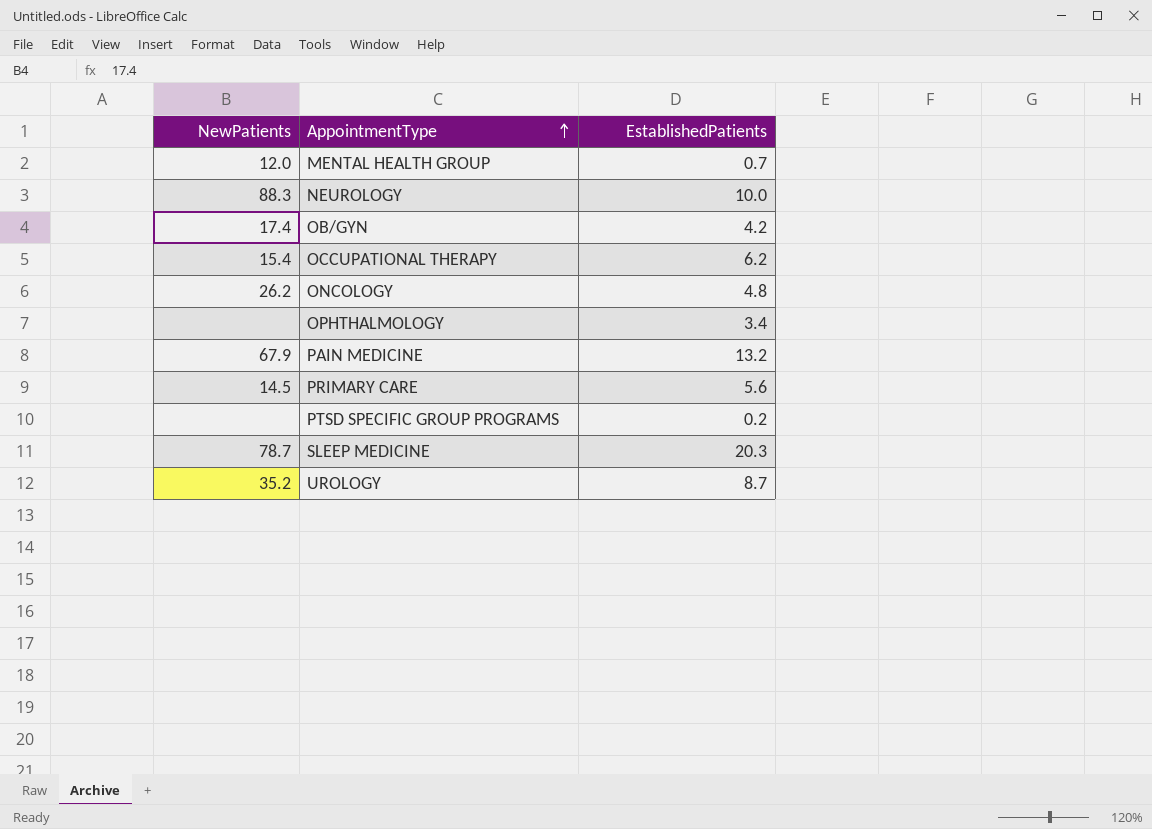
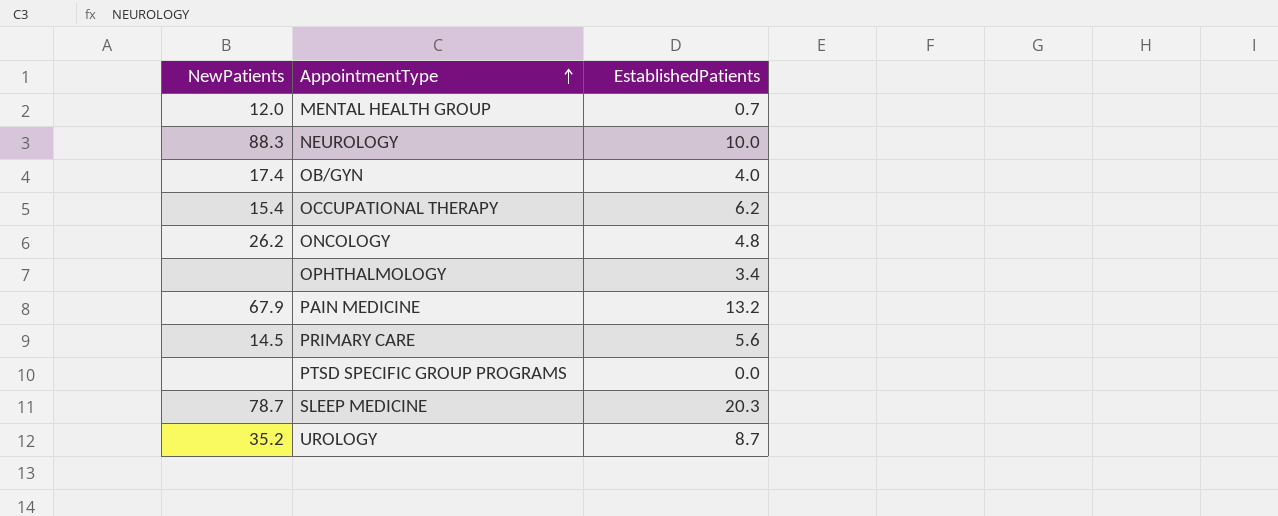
OB/GYN | EstablishedPatients: 4.2 -> 4.0
PTSD SPECIFIC GROUP PROGRAMS | EstablishedPatients: 0.2 -> 0.0

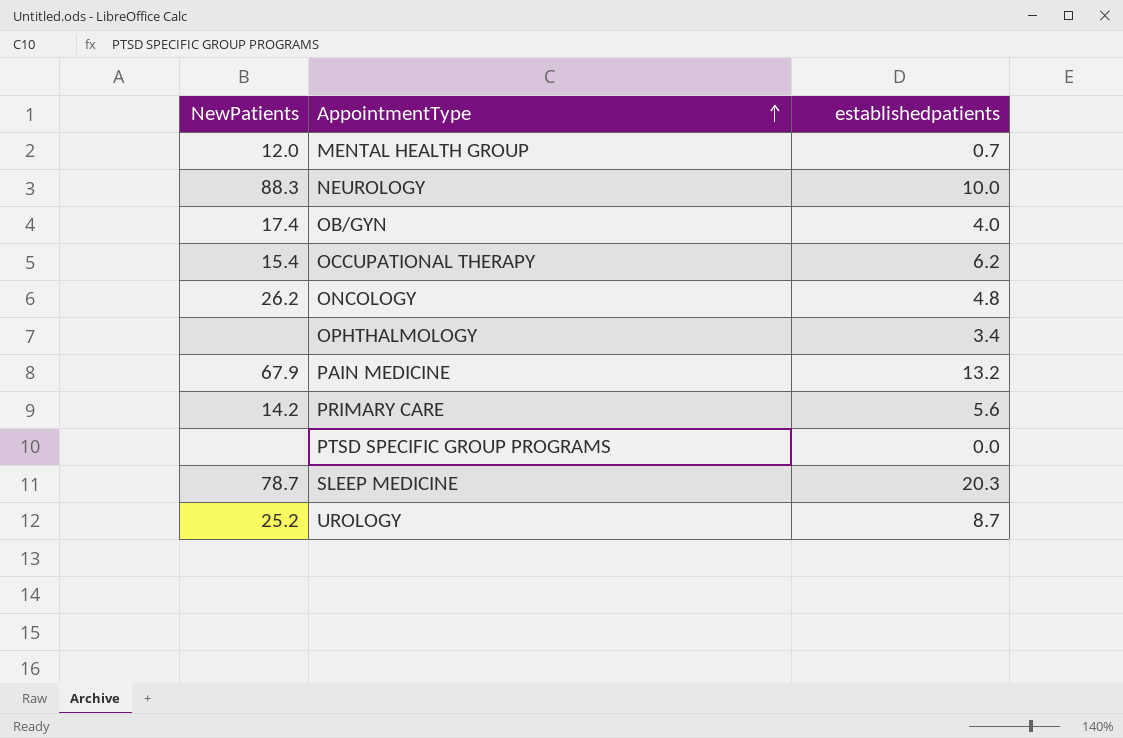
column name: EstablishedPatients -> establishedpatients
PRIMARY CARE | NewPatients: 14.5 -> 14.2
UROLOGY | NewPatients: 35.2 -> 25.2

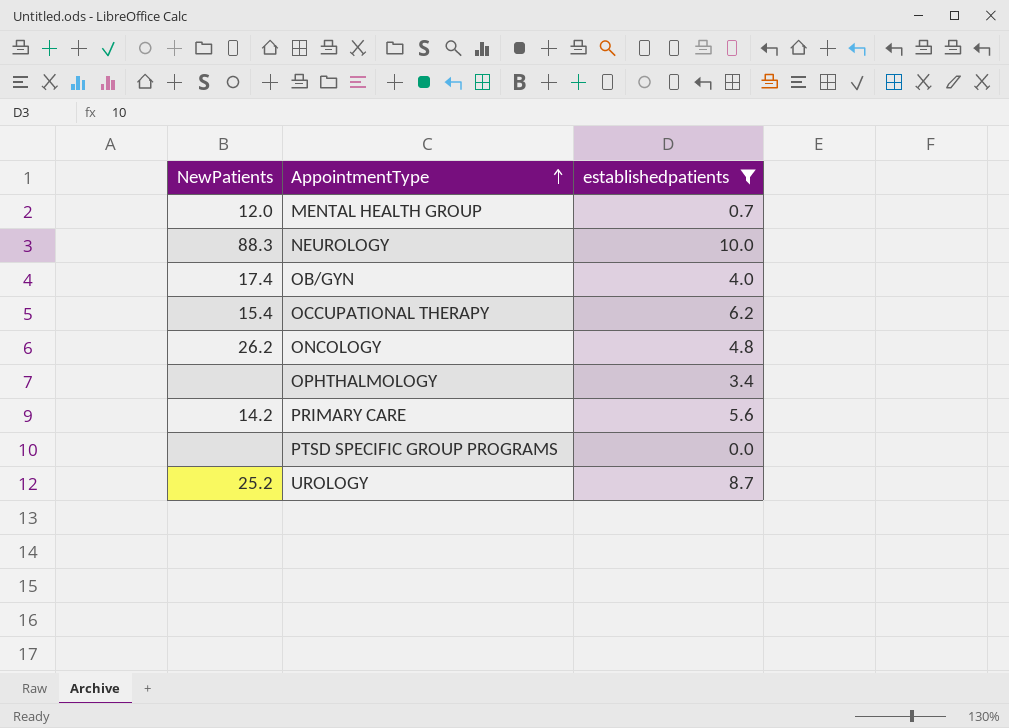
filter: none -> establishedpatients <= 10.0

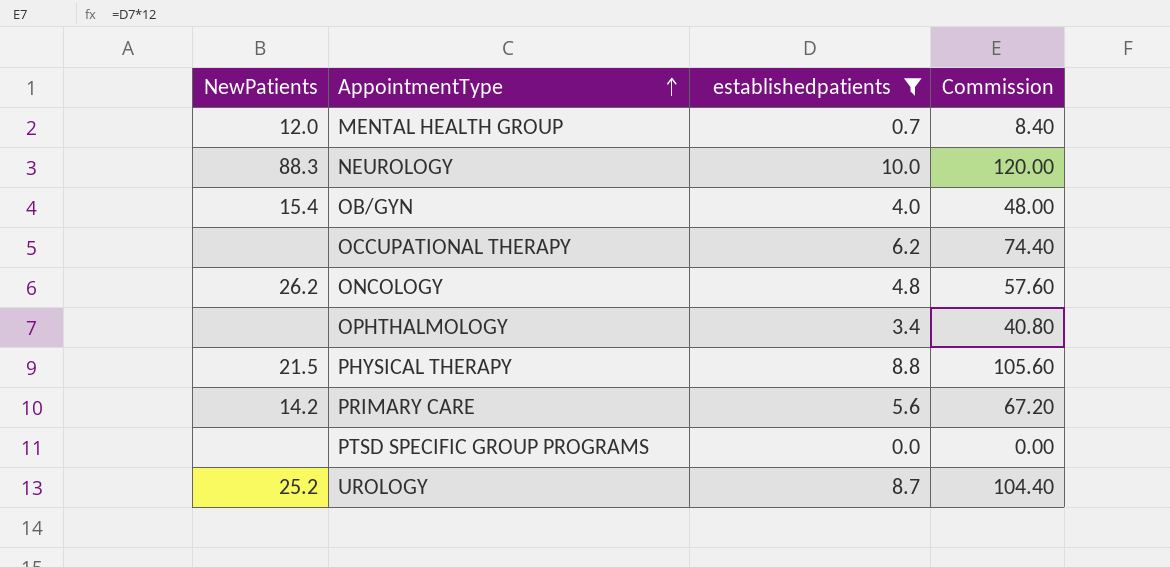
column Commission | formula: none -> [establishedpatients] * 12
OB/GYN | NewPatients: 17.4 -> 15.4
OCCUPATIONAL THERAPY | NewPatients: 15.4 -> none
row PHYSICAL THERAPY: none -> 21.5 | 8.8 | 105.60

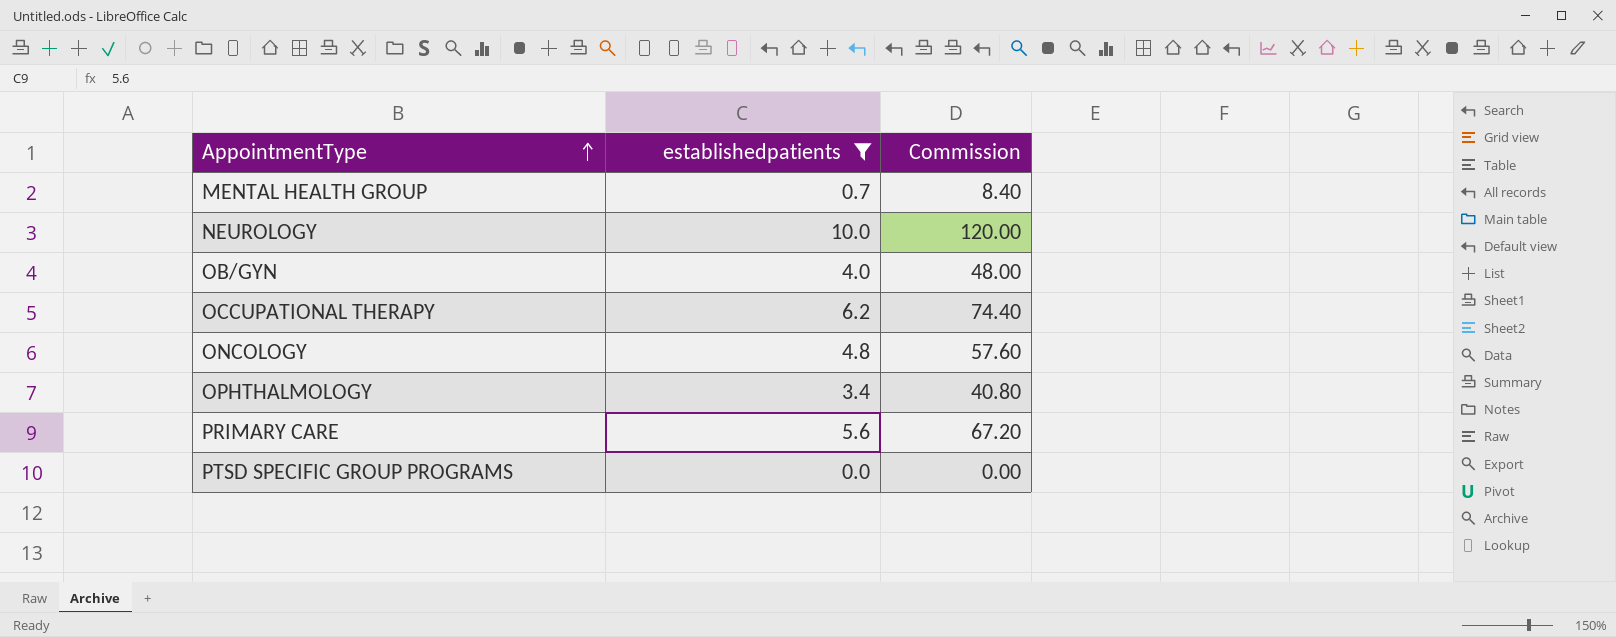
column NewPatients | position: 1 -> none
row PHYSICAL THERAPY: 21.5 | 8.8 | 105.60 -> none
row UROLOGY: 25.2 | 8.7 | 104.40 -> none

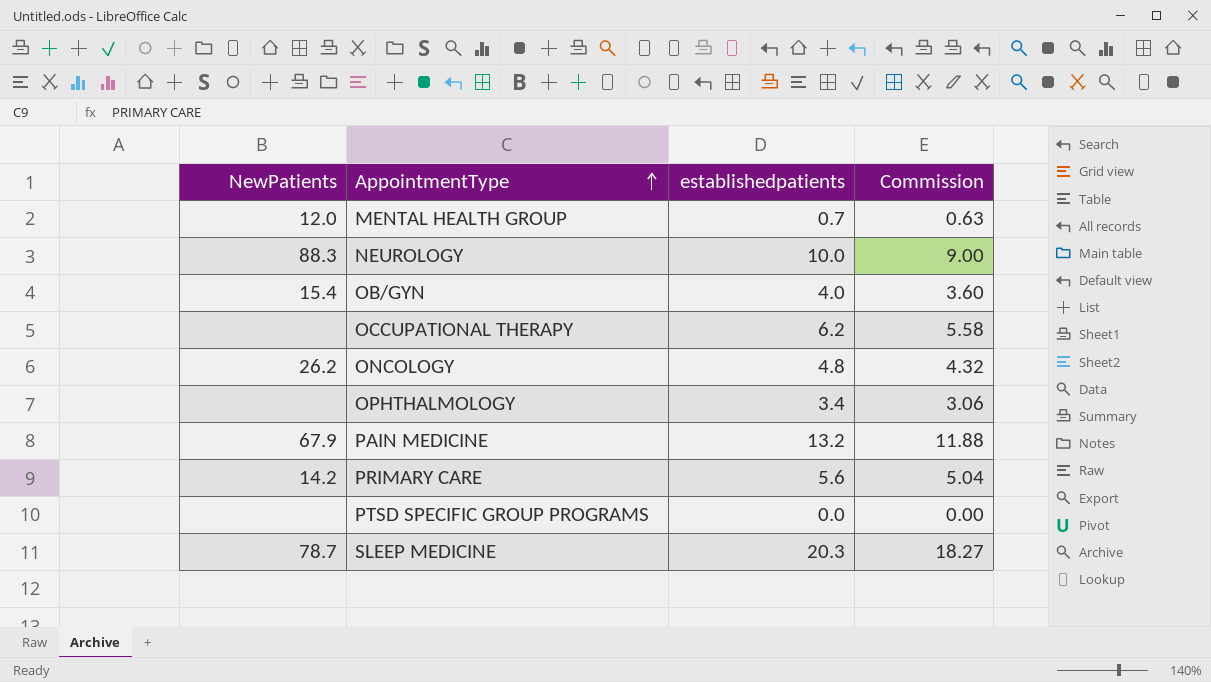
filter: establishedpatients <= 10.0 -> none
column NewPatients | position: none -> 1
column Commission | formula: [establishedpatients] * 12 -> [establishedpatients] * 0.9

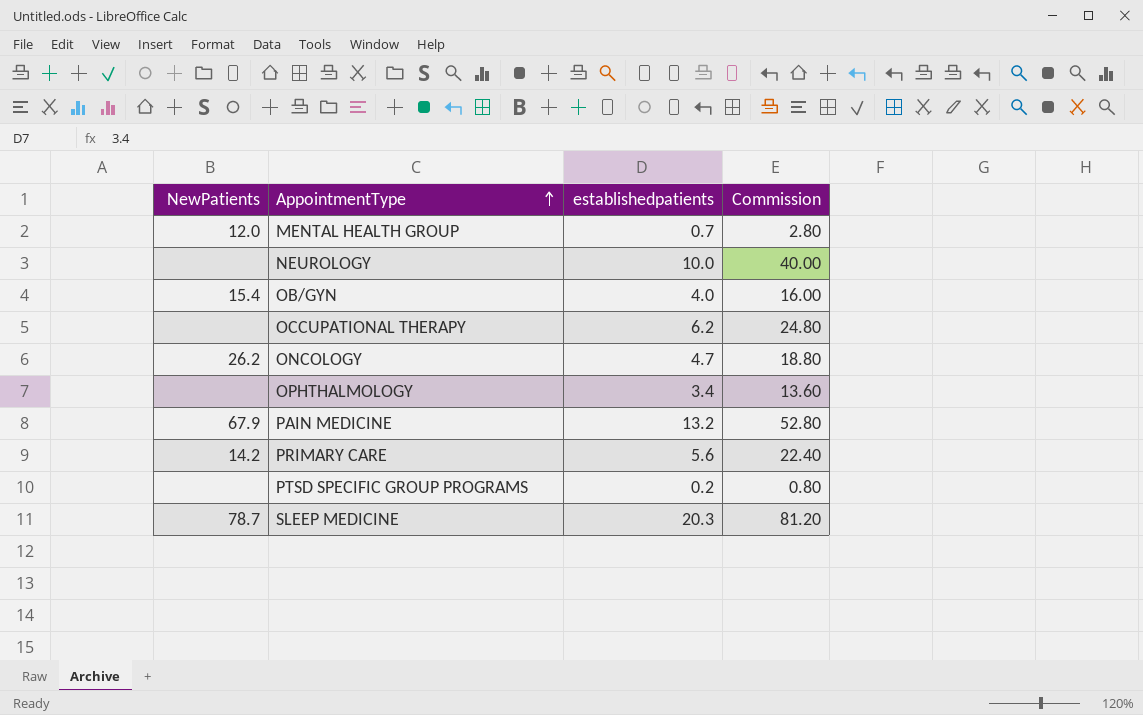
column Commission | formula: [establishedpatients] * 0.9 -> [establishedpatients] * 4
NEUROLOGY | NewPatients: 88.3 -> none
ONCOLOGY | establishedpatients: 4.8 -> 4.7
PTSD SPECIFIC GROUP PROGRAMS | establishedpatients: 0.0 -> 0.2

